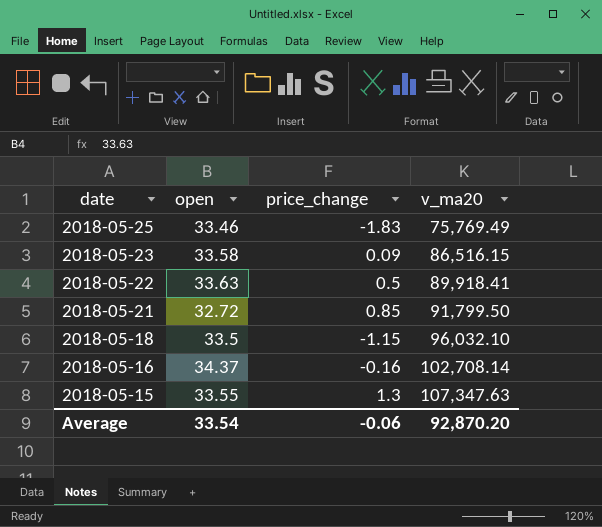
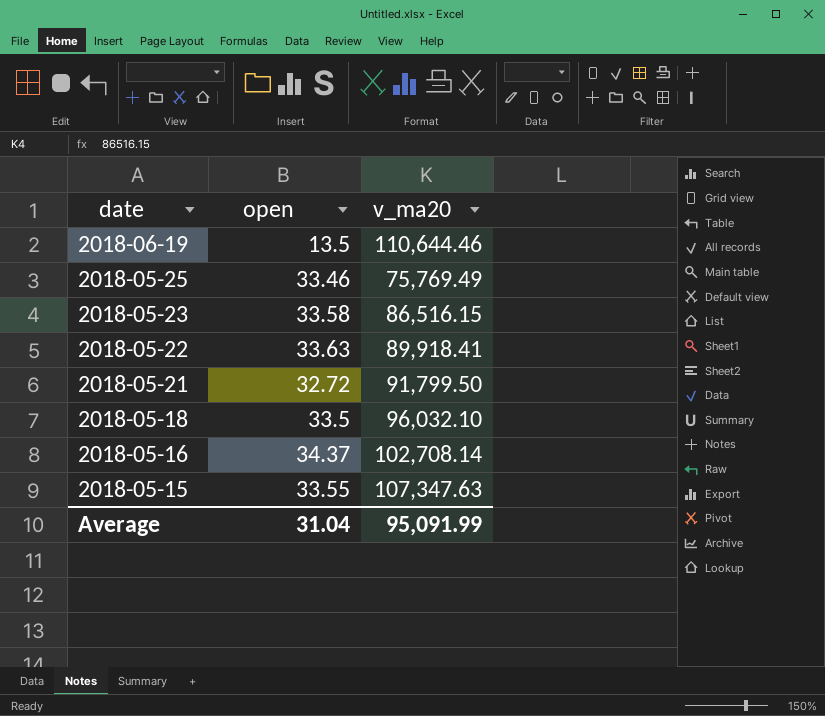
column price_change | position: 3 -> none
row 2018-06-19: none -> 13.5 | 110,644.46
Average | open: 33.54 -> 31.04
Average | v_ma20: 92,870.20 -> 95,091.99

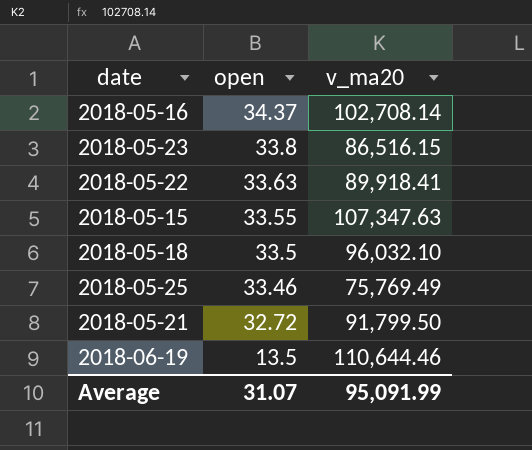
row order: date descending -> open descending
2018-05-23 | open: 33.58 -> 33.8
Average | open: 31.04 -> 31.07

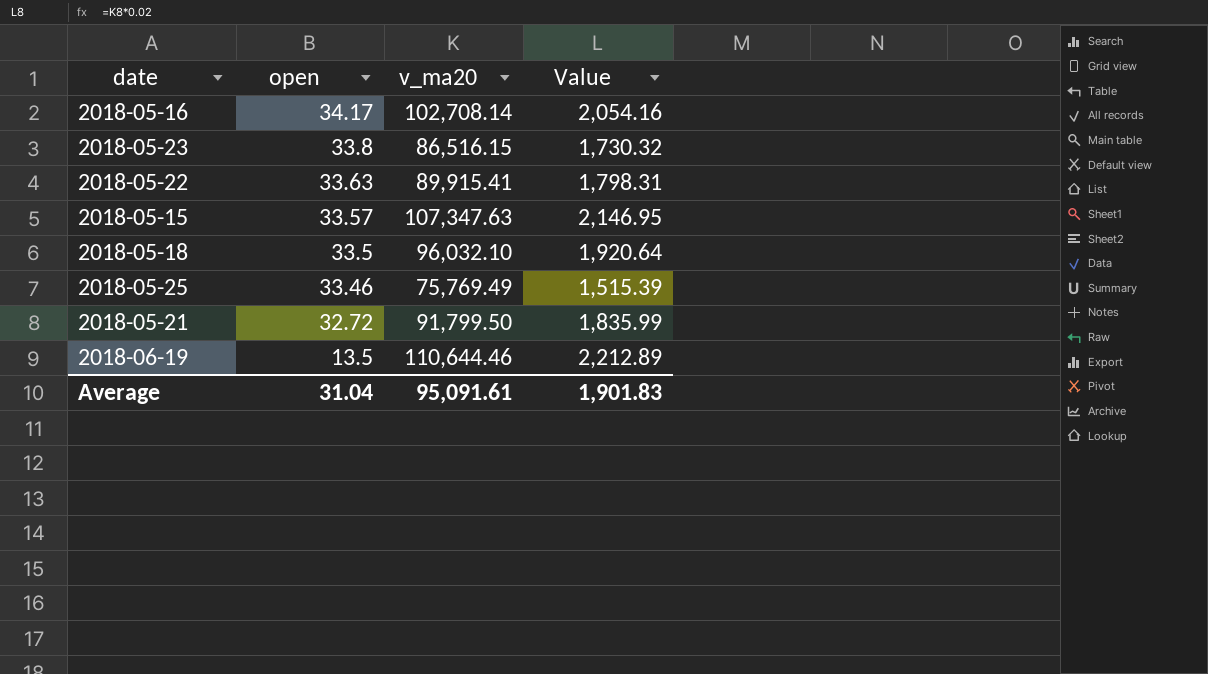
column Value | formula: none -> [v_ma20] * 0.02
2018-05-16 | open: 34.37 -> 34.17
2018-05-22 | v_ma20: 89,918.41 -> 89,915.41
2018-05-15 | open: 33.55 -> 33.57
Average | open: 31.07 -> 31.04
Average | v_ma20: 95,091.99 -> 95,091.61

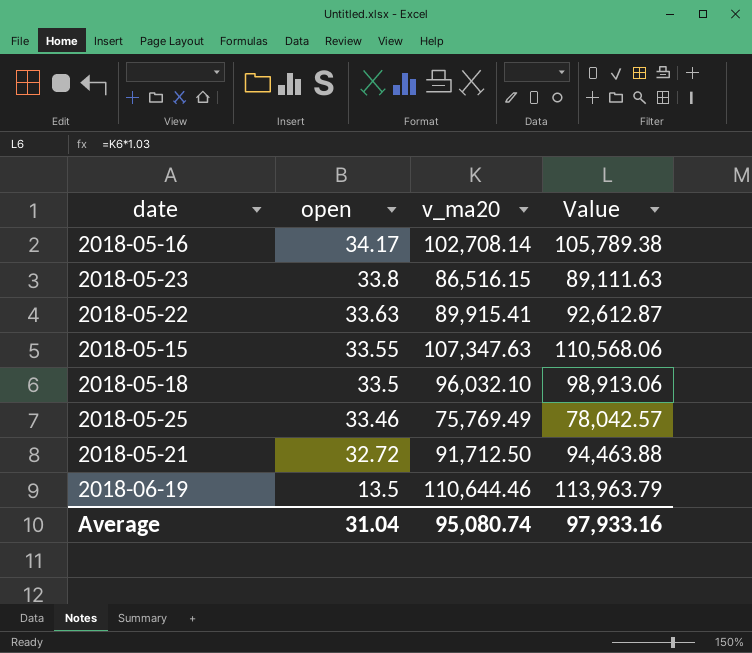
column Value | formula: [v_ma20] * 0.02 -> [v_ma20] * 1.03
2018-05-15 | open: 33.57 -> 33.55
2018-05-21 | v_ma20: 91,799.50 -> 91,712.50
Average | v_ma20: 95,091.61 -> 95,080.74
Average | Value: 1,901.83 -> 97,933.16

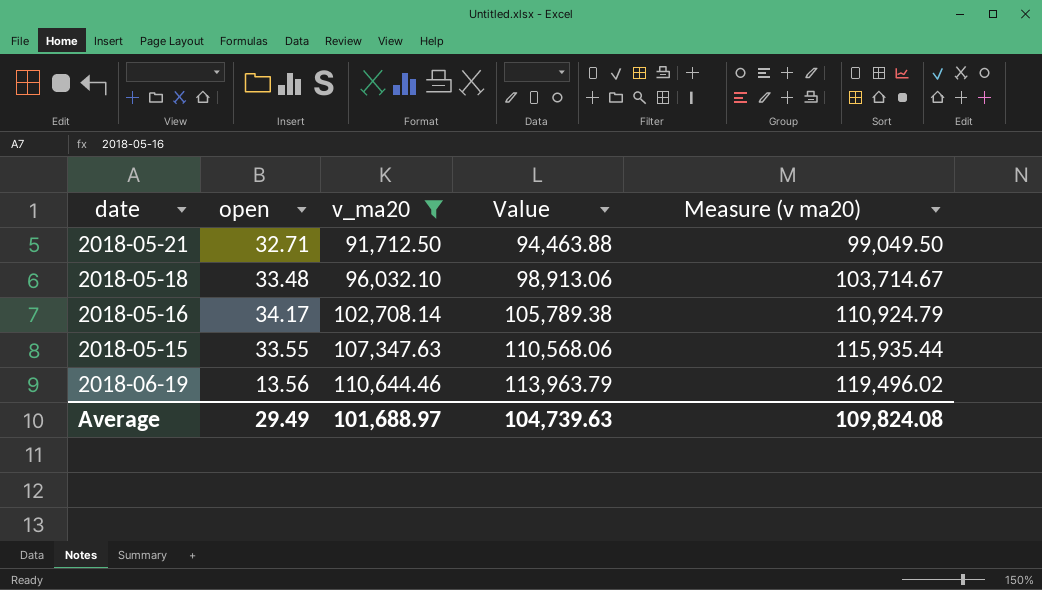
filter: none -> v_ma20 >= 91,712.50
row order: open descending -> v_ma20 ascending
column Measure (v ma20) | formula: none -> [v_ma20] * 1.08
2018-05-21 | open: 32.72 -> 32.71
2018-05-18 | open: 33.5 -> 33.48
2018-06-19 | open: 13.5 -> 13.56
Average | open: 31.04 -> 29.49
Average | v_ma20: 95,080.74 -> 101,688.97
Average | Value: 97,933.16 -> 104,739.63

